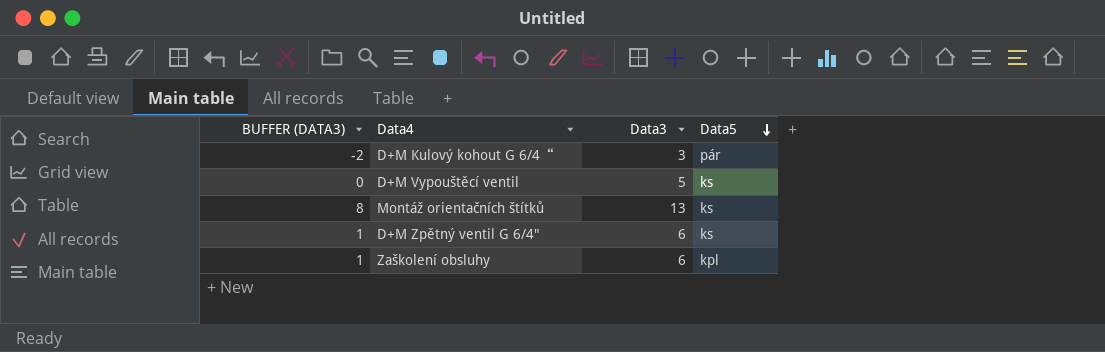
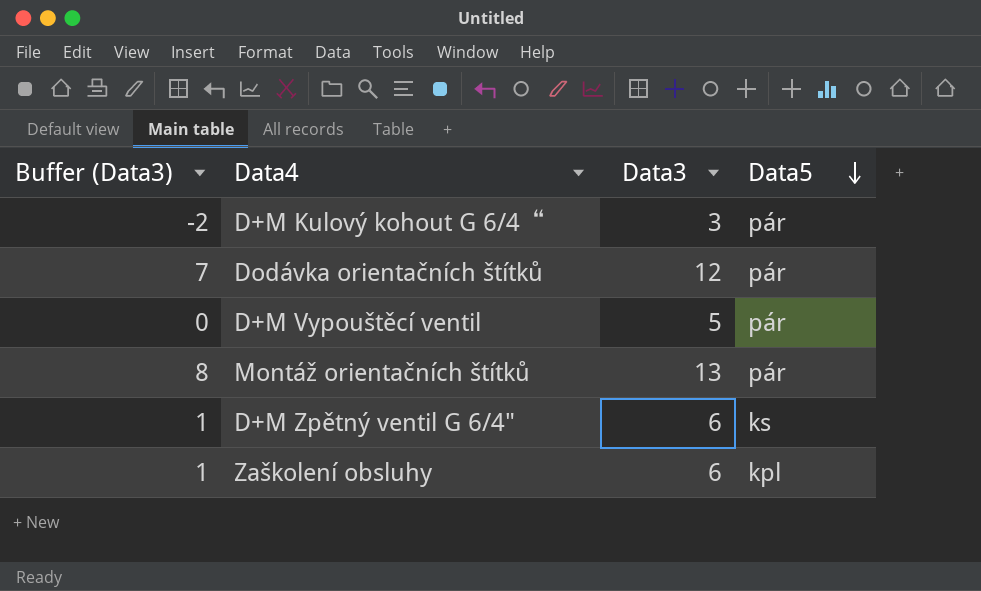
column name: BUFFER (DATA3) -> Buffer (Data3)
row Dodávka orientačních štítků: none -> 7 | 12 | pár
D+M Vypouštěcí ventil | Data5: ks -> pár
Montáž orientačních štítků | Data5: ks -> pár

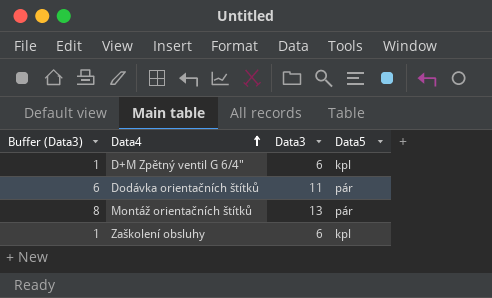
row order: Data5 descending -> Data4 ascending
row D+M Kulový kohout G 6/4“: -2 | 3 | pár -> none
row D+M Vypouštěcí ventil: 0 | 5 | pár -> none
D+M Zpětný ventil G 6/4" | Data5: ks -> kpl
Dodávka orientačních štítků | Buffer (Data3): 7 -> 6
Dodávka orientačních štítků | Data3: 12 -> 11

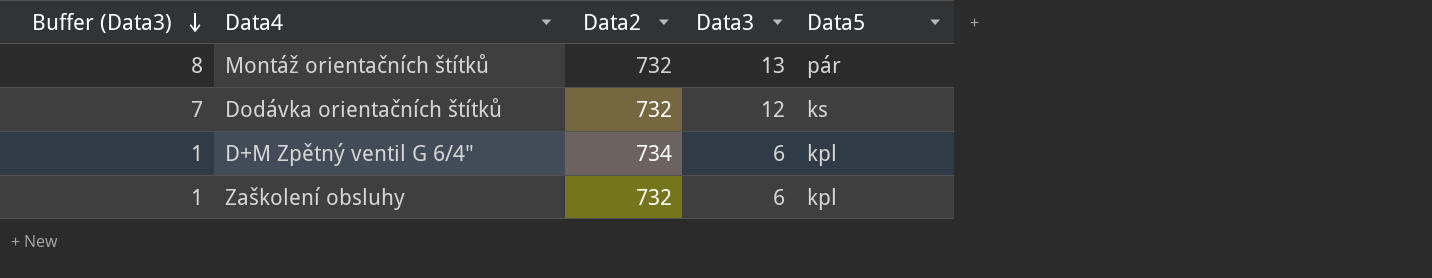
row order: Data4 ascending -> Buffer (Data3) descending
column Data2 | position: none -> 3
Dodávka orientačních štítků | Buffer (Data3): 6 -> 7
Dodávka orientačních štítků | Data3: 11 -> 12
Dodávka orientačních štítků | Data5: pár -> ks

